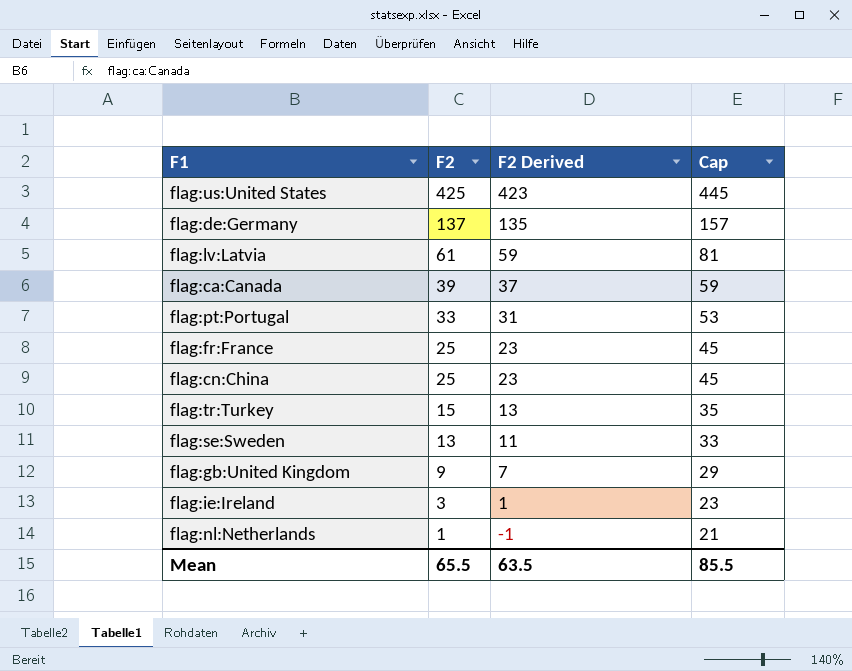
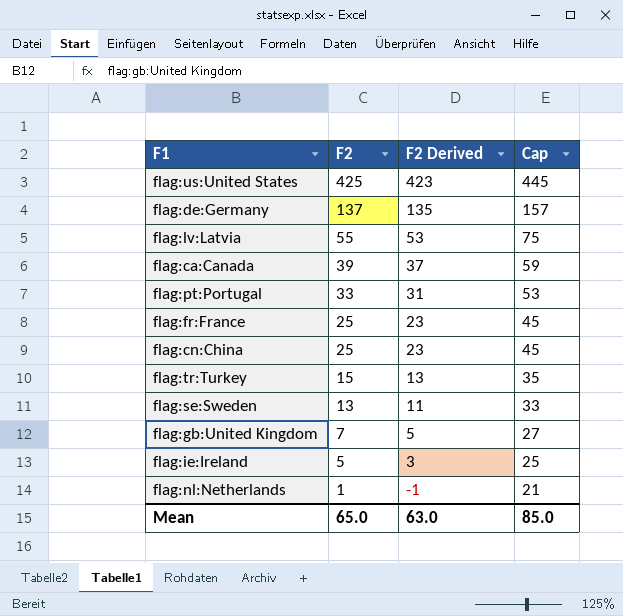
flag:lv:Latvia | F2: 61 -> 55
flag:lv:Latvia | F2 Derived: 59 -> 53
flag:lv:Latvia | Cap: 81 -> 75
flag:gb:United Kingdom | F2: 9 -> 7
flag:gb:United Kingdom | F2 Derived: 7 -> 5
flag:gb:United Kingdom | Cap: 29 -> 27
flag:ie:Ireland | F2: 3 -> 5
flag:ie:Ireland | F2 Derived: 1 -> 3
flag:ie:Ireland | Cap: 23 -> 25
Mean | F2: 65.5 -> 65.0
Mean | F2 Derived: 63.5 -> 63.0
Mean | Cap: 85.5 -> 85.0

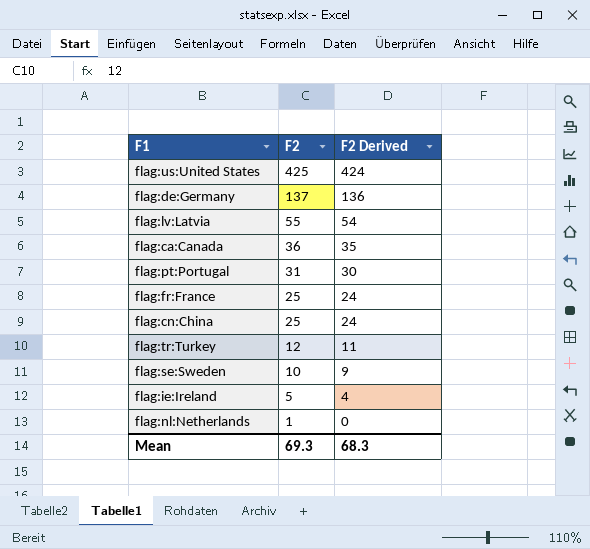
column Cap | formula: [F2] + 20 -> none
column F2 Derived | formula: [F2] - 2 -> [F2] - 1
row flag:gb:United Kingdom: 7 | 5 | 27 -> none
flag:ca:Canada | F2: 39 -> 36
flag:pt:Portugal | F2: 33 -> 31
flag:tr:Turkey | F2: 15 -> 12
flag:se:Sweden | F2: 13 -> 10
Mean | F2: 65.0 -> 69.3
Mean | F2 Derived: 63.0 -> 68.3

